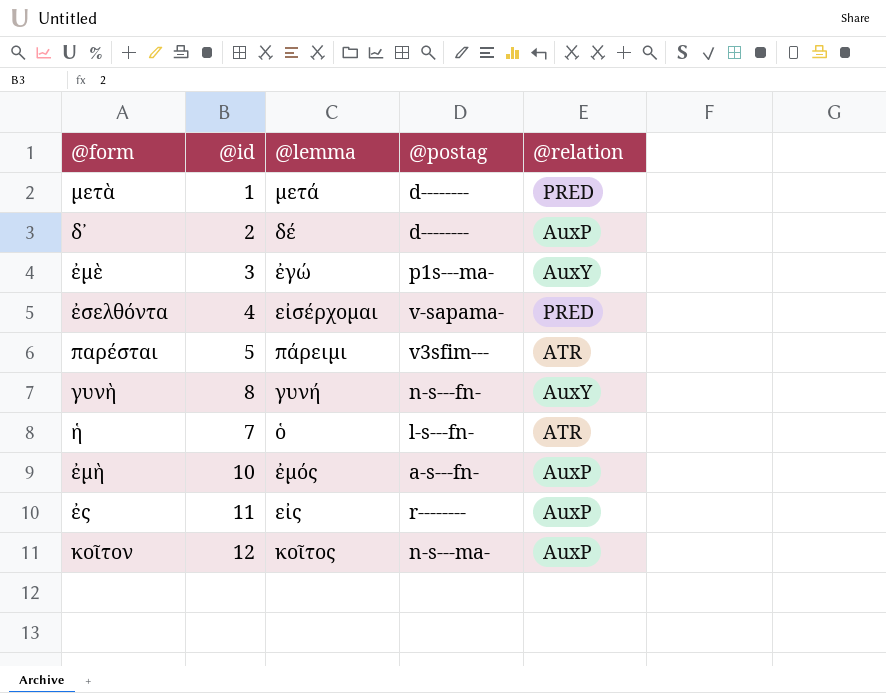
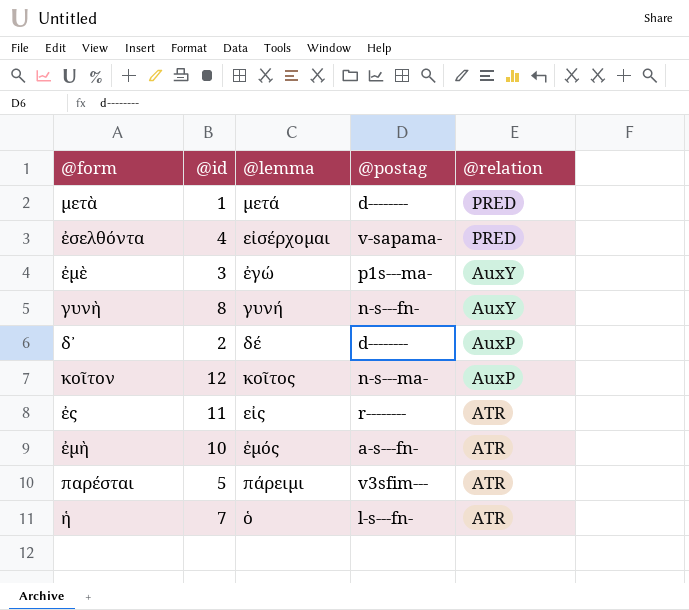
row order: none -> @relation descending
ἐς | @relation: AuxP -> ATR
ἐμὴ | @relation: AuxP -> ATR

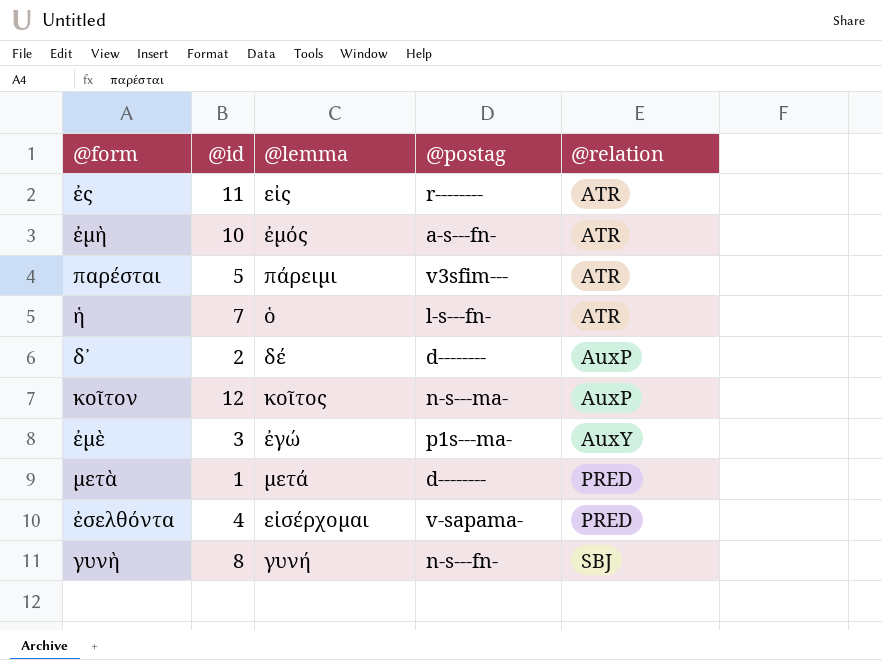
row order: @relation descending -> @relation ascending
γυνὴ | @relation: AuxY -> SBJ

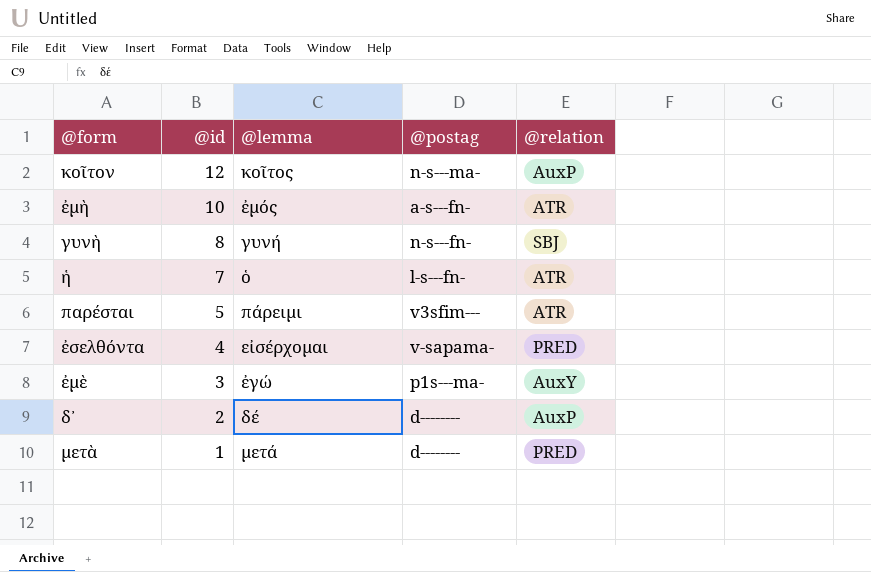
row order: @relation ascending -> @id descending
row ἐς: 11 | εἰς | r-------- | ATR -> none

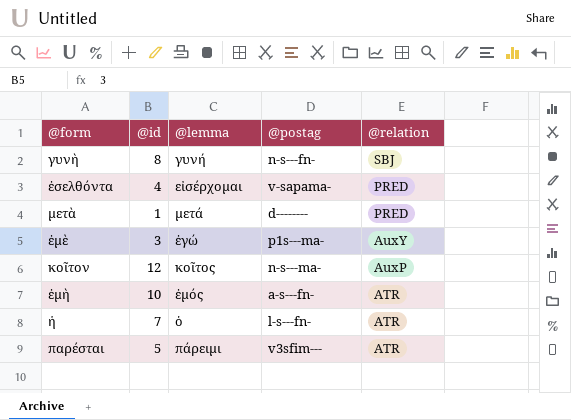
row order: @id descending -> @relation descending
row δ᾽: 2 | δέ | d-------- | AuxP -> none

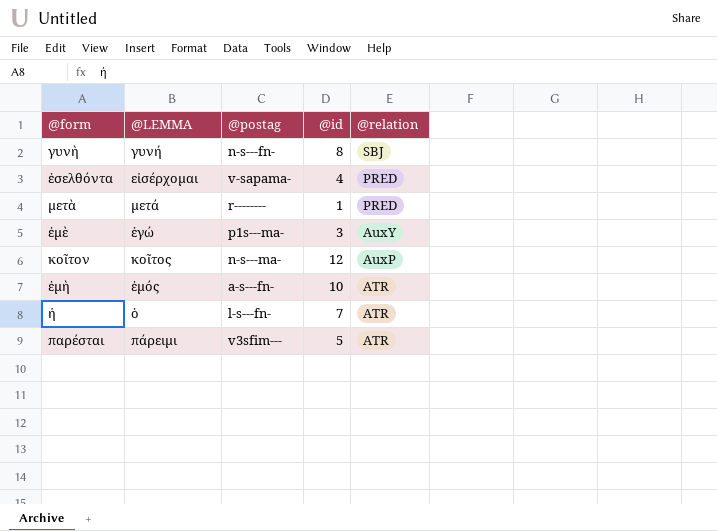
column name: @lemma -> @LEMMA
column @id | position: 2 -> 4
μετὰ | @postag: d-------- -> r--------

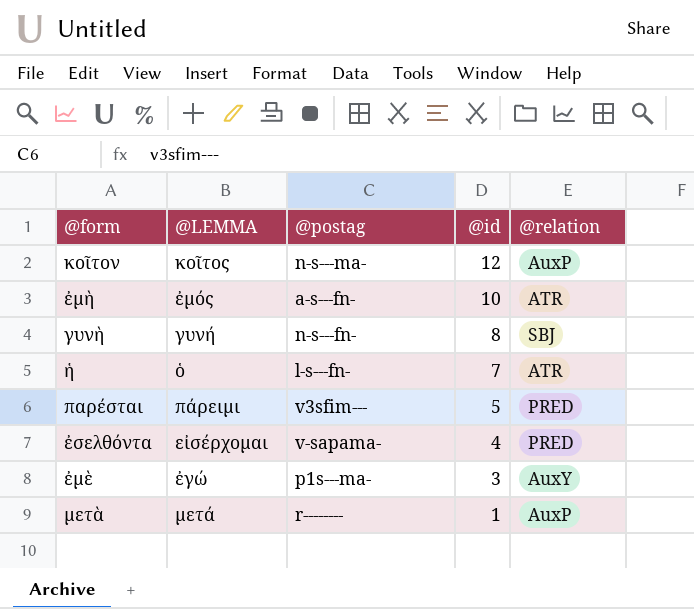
row order: @relation descending -> @id descending
παρέσται | @relation: ATR -> PRED
μετὰ | @relation: PRED -> AuxP

